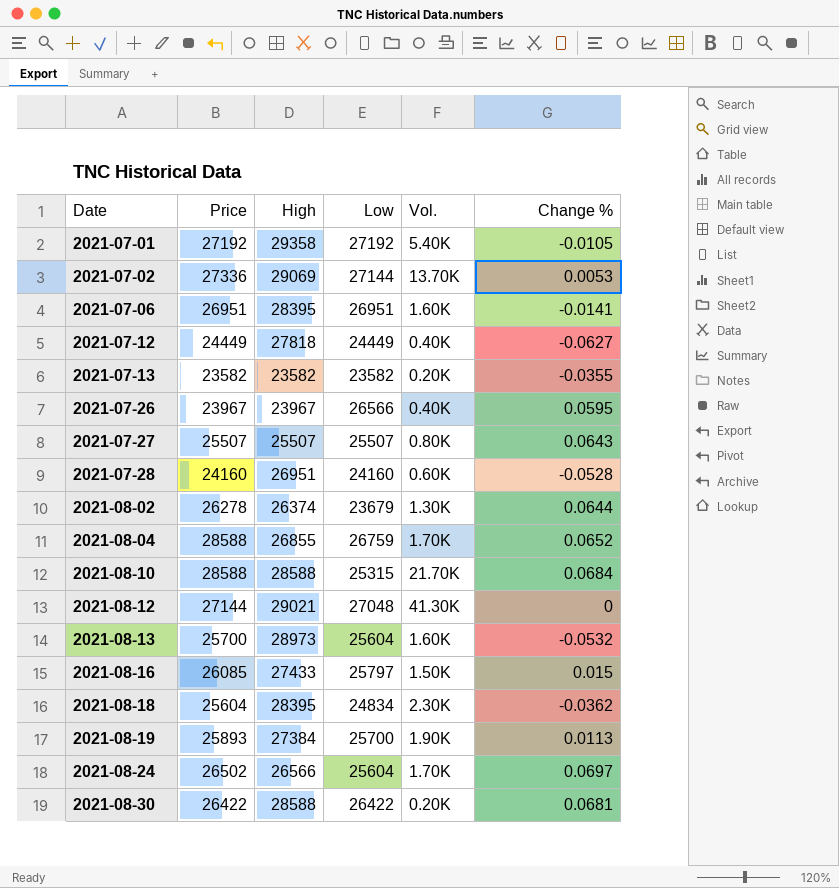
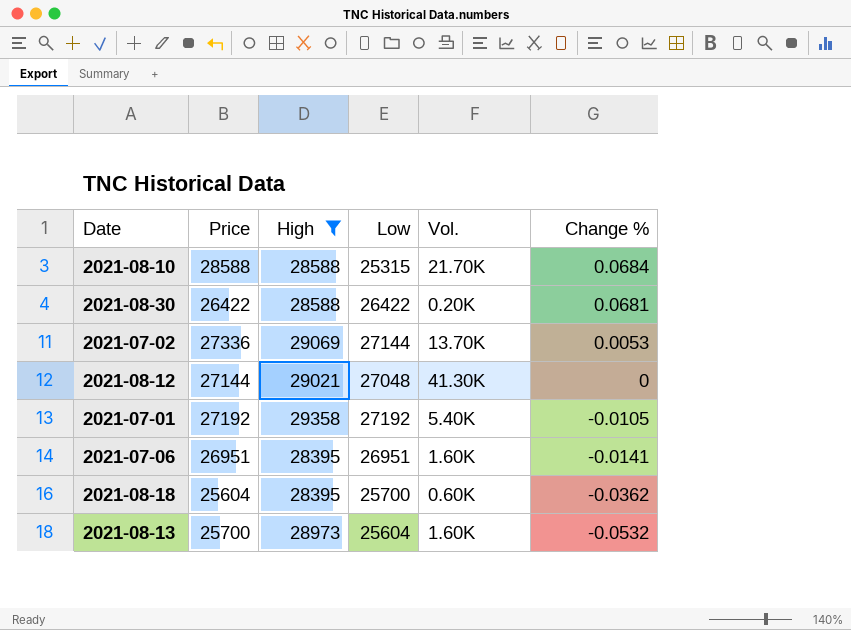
filter: none -> High >= 28395
row order: Date ascending -> Change % descending
2021-08-18 | Low: 24834 -> 25700
2021-08-18 | Vol.: 2.30K -> 0.60K

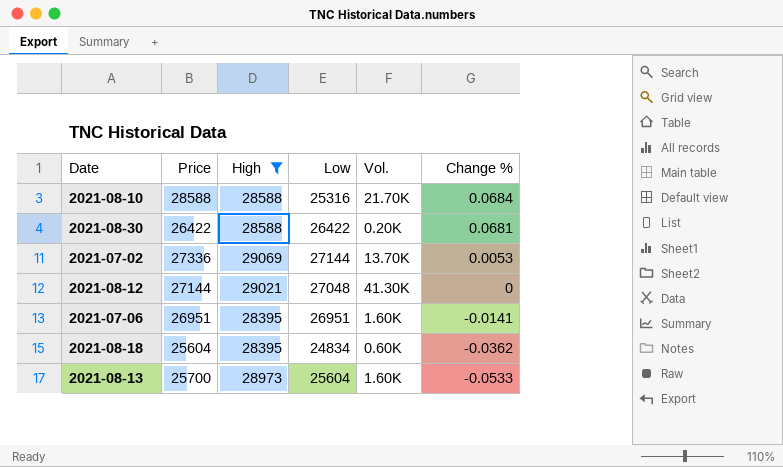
row 2021-07-01: 27192 | 29358 | 27192 | 5.40K | -0.0105 -> none
2021-08-10 | Low: 25315 -> 25316
2021-08-18 | Low: 25700 -> 24834
2021-08-13 | Change %: -0.0532 -> -0.0533

